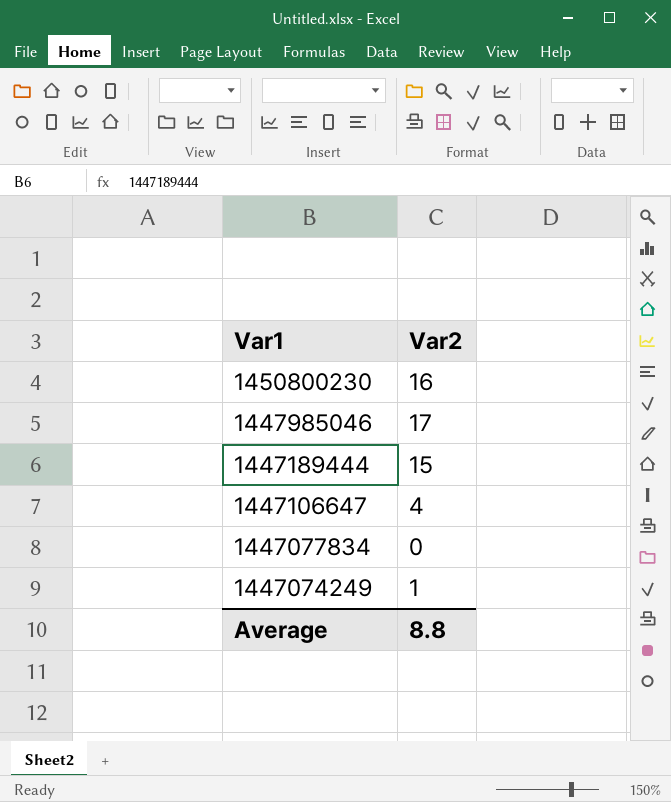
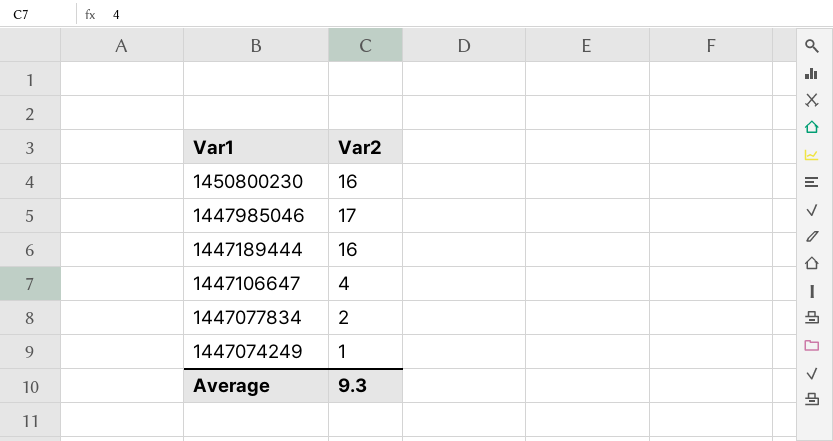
1447189444 | Var2: 15 -> 16
1447077834 | Var2: 0 -> 2
Average | Var2: 8.8 -> 9.3

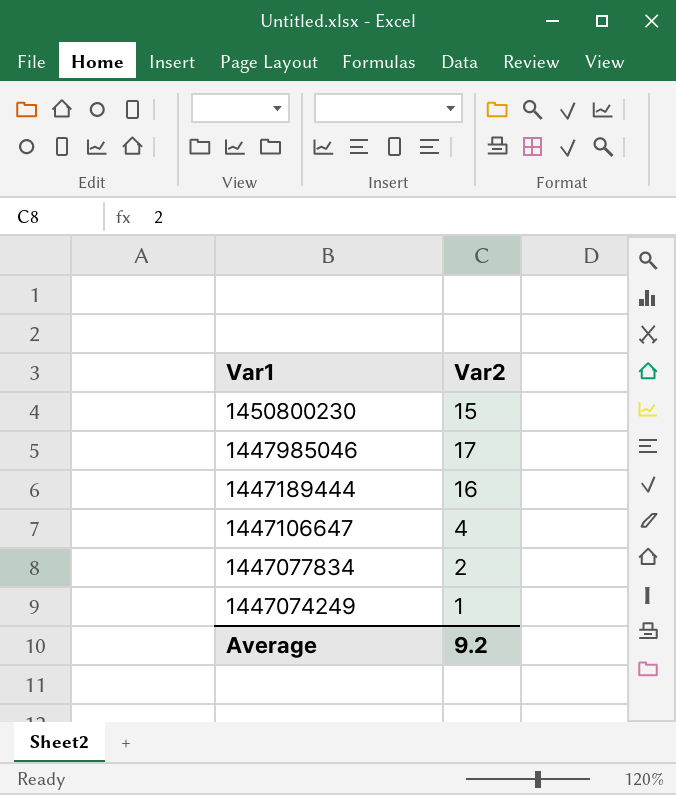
1450800230 | Var2: 16 -> 15
Average | Var2: 9.3 -> 9.2

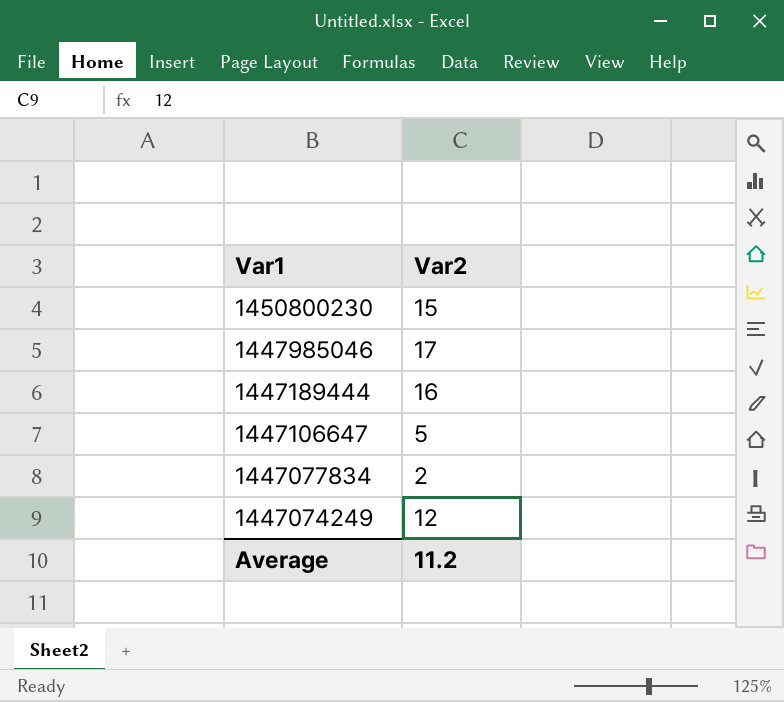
1447106647 | Var2: 4 -> 5
1447074249 | Var2: 1 -> 12
Average | Var2: 9.2 -> 11.2

